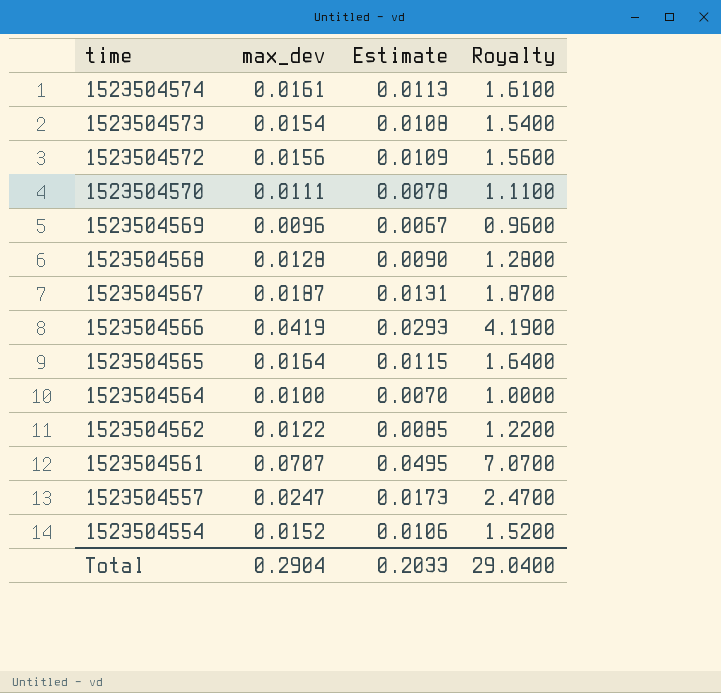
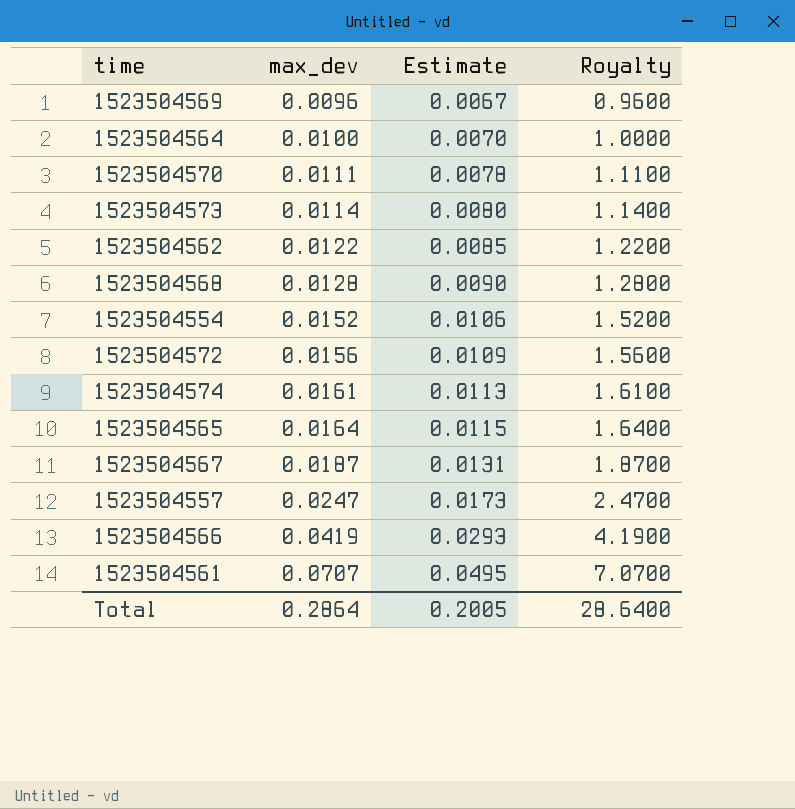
row order: time descending -> max_dev ascending
1523504573 | max_dev: 0.0154 -> 0.0114
1523504573 | Estimate: 0.0108 -> 0.0080
1523504573 | Royalty: 1.5400 -> 1.1400
Total | max_dev: 0.2904 -> 0.2864
Total | Estimate: 0.2033 -> 0.2005
Total | Royalty: 29.0400 -> 28.6400

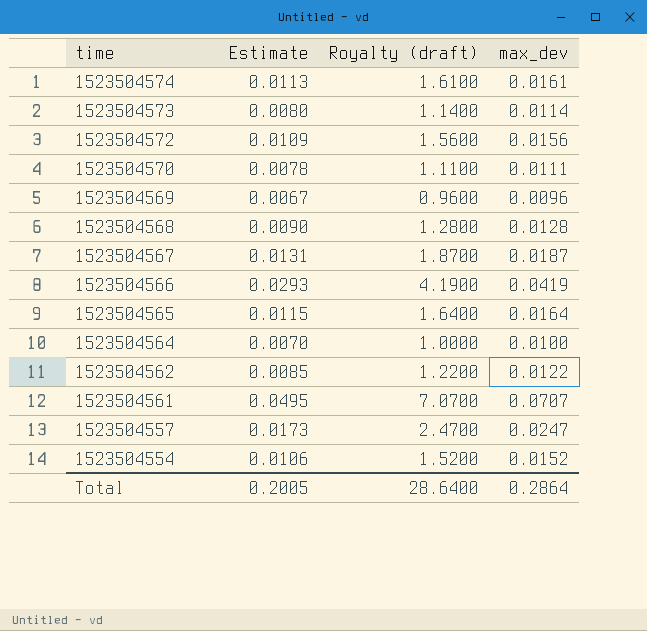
row order: max_dev ascending -> time descending
column name: Royalty -> Royalty (draft)
column max_dev | position: 2 -> 4

